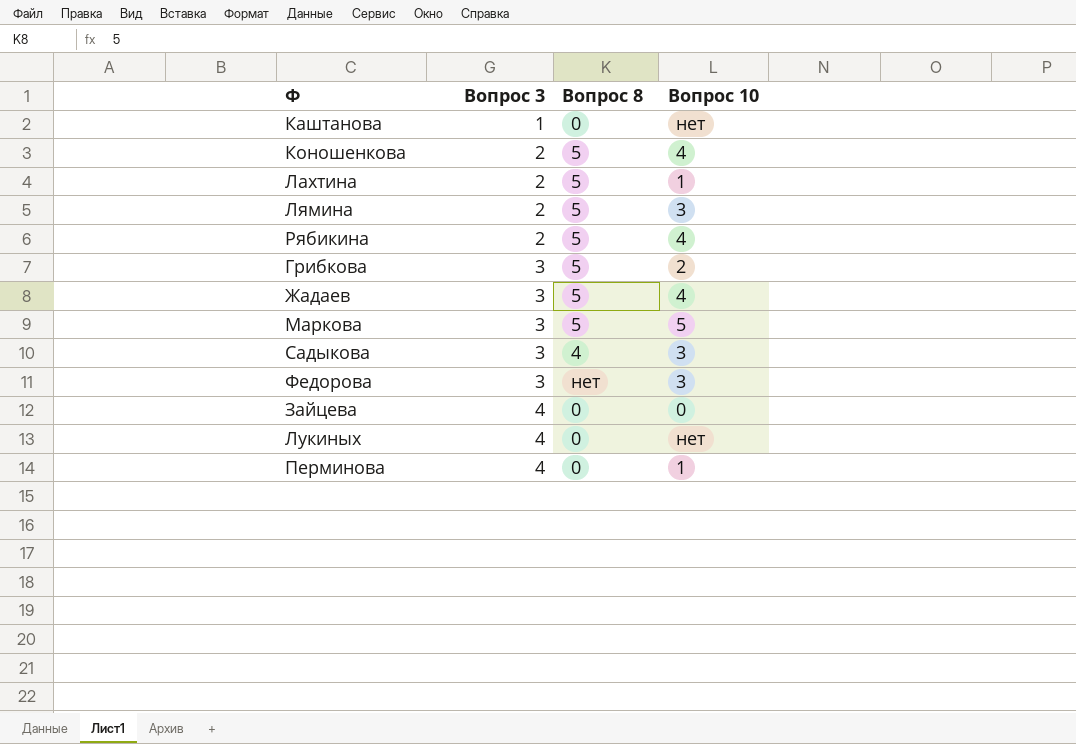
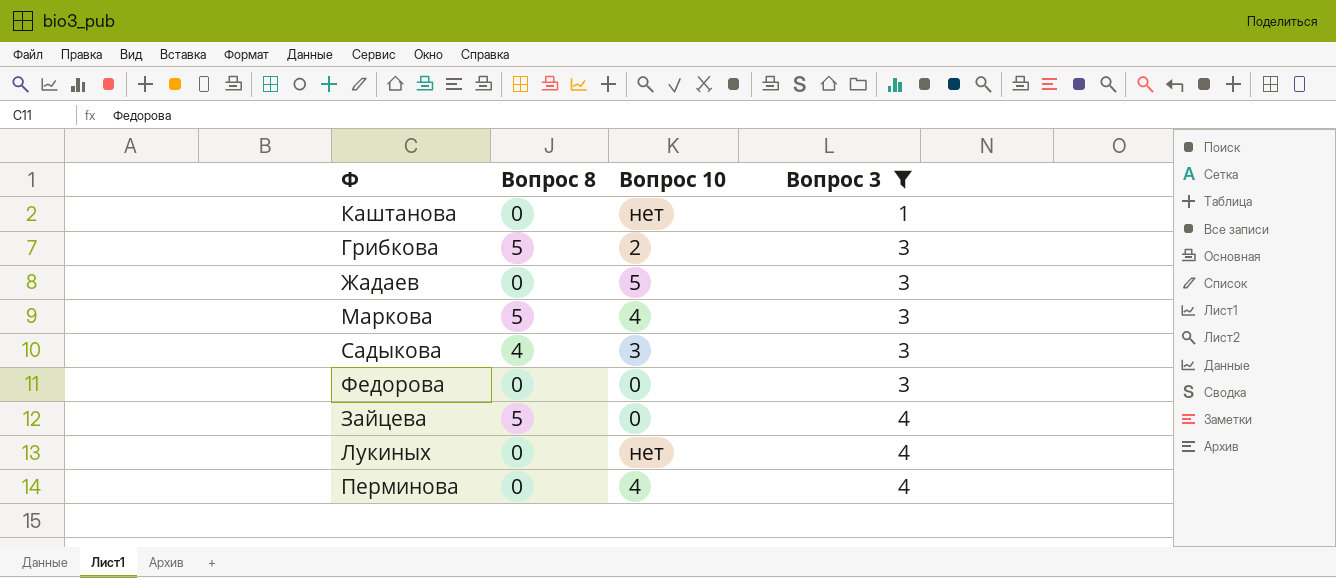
filter: none -> Вопрос 3 != 2
column Вопрос 3 | position: 2 -> 4
Жадаев | Вопрос 8: 5 -> 0
Жадаев | Вопрос 10: 4 -> 5
Маркова | Вопрос 10: 5 -> 4
Федорова | Вопрос 8: нет -> 0
Федорова | Вопрос 10: 3 -> 0
Зайцева | Вопрос 8: 0 -> 5
Перминова | Вопрос 10: 1 -> 4

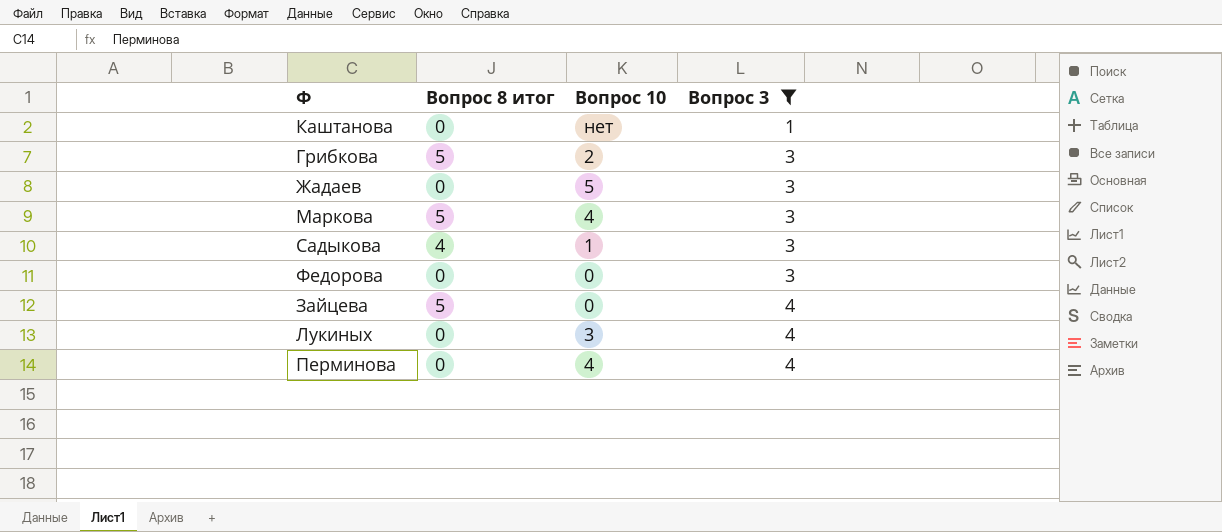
column name: Вопрос 8 -> Вопрос 8 итог
Садыкова | Вопрос 10: 3 -> 1
Лукиных | Вопрос 10: нет -> 3

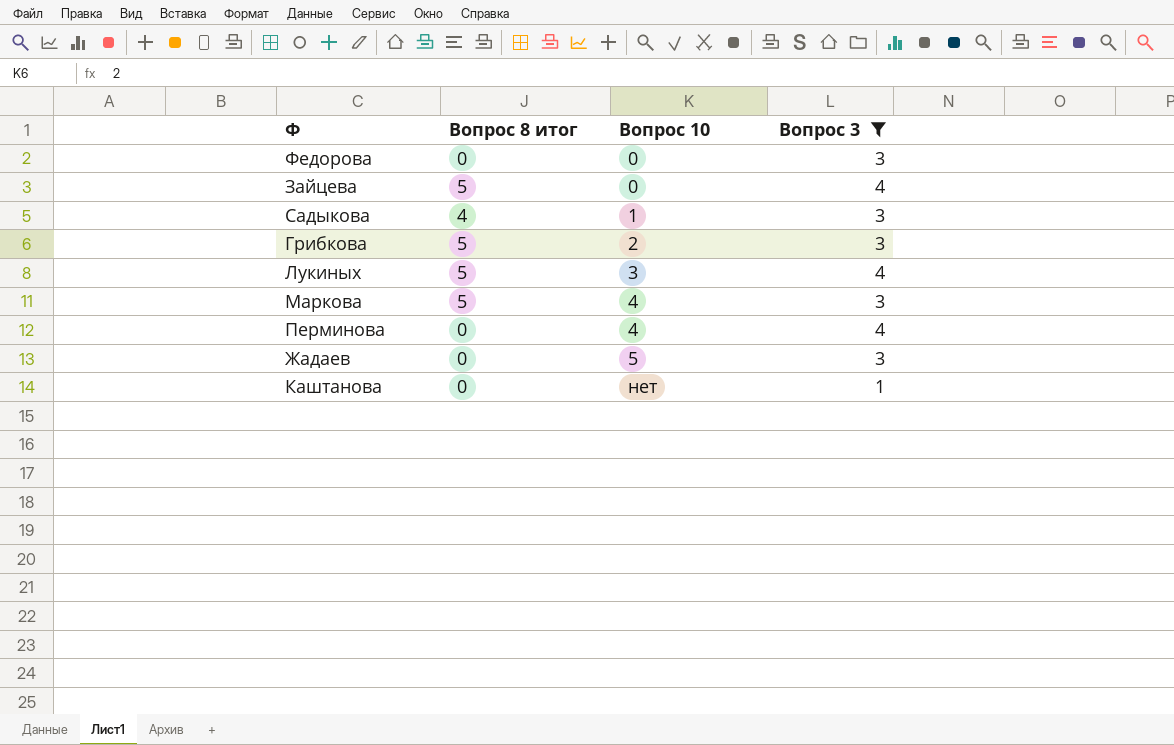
row order: Вопрос 3 ascending -> Вопрос 10 ascending
Лукиных | Вопрос 8 итог: 0 -> 5

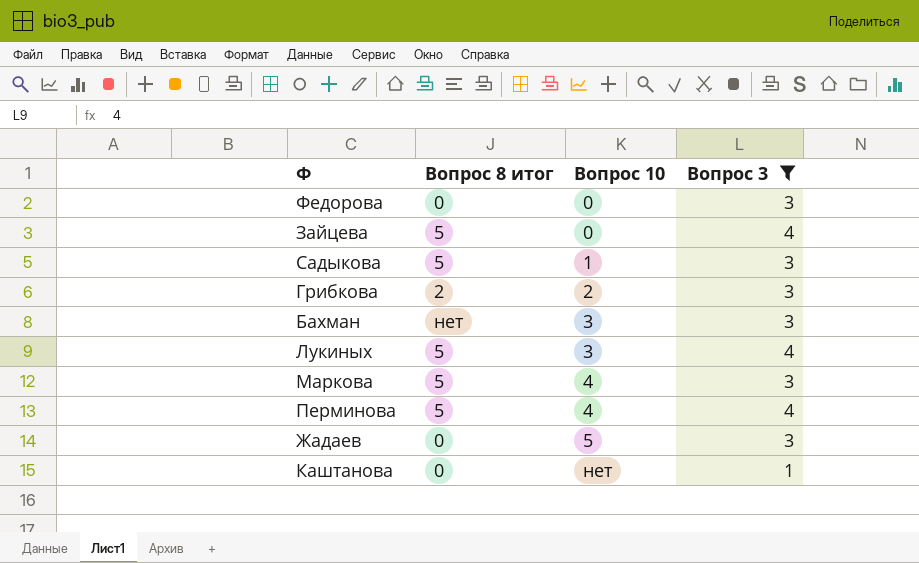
Садыкова | Вопрос 8 итог: 4 -> 5
Грибкова | Вопрос 8 итог: 5 -> 2
row Бахман: none -> нет | 3 | 3
Перминова | Вопрос 8 итог: 0 -> 5

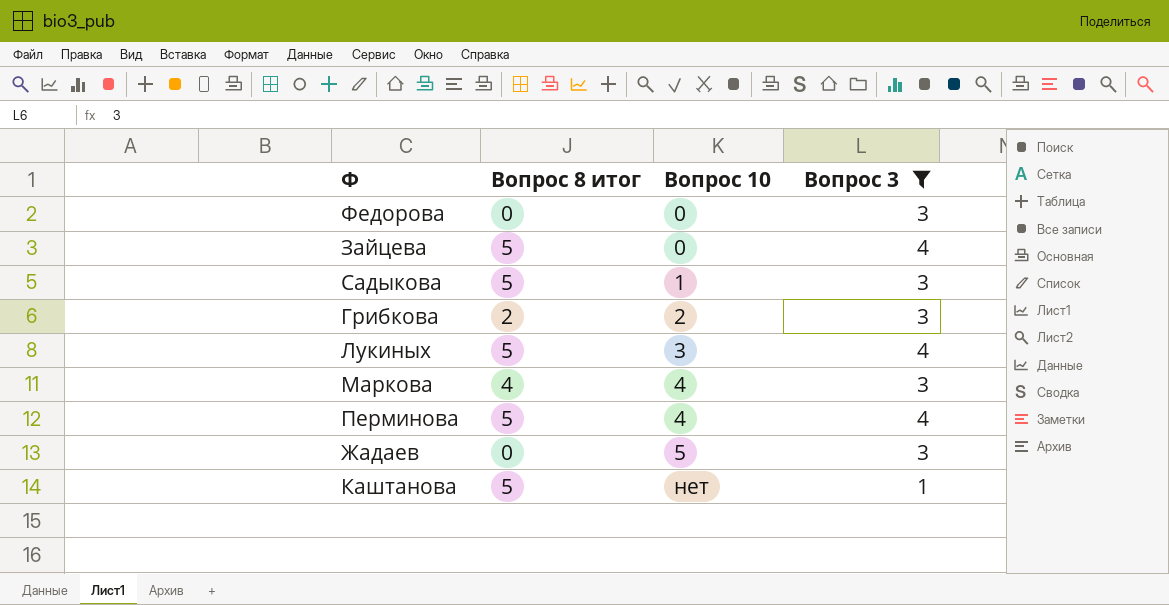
row Бахман: нет | 3 | 3 -> none
Маркова | Вопрос 8 итог: 5 -> 4
Каштанова | Вопрос 8 итог: 0 -> 5

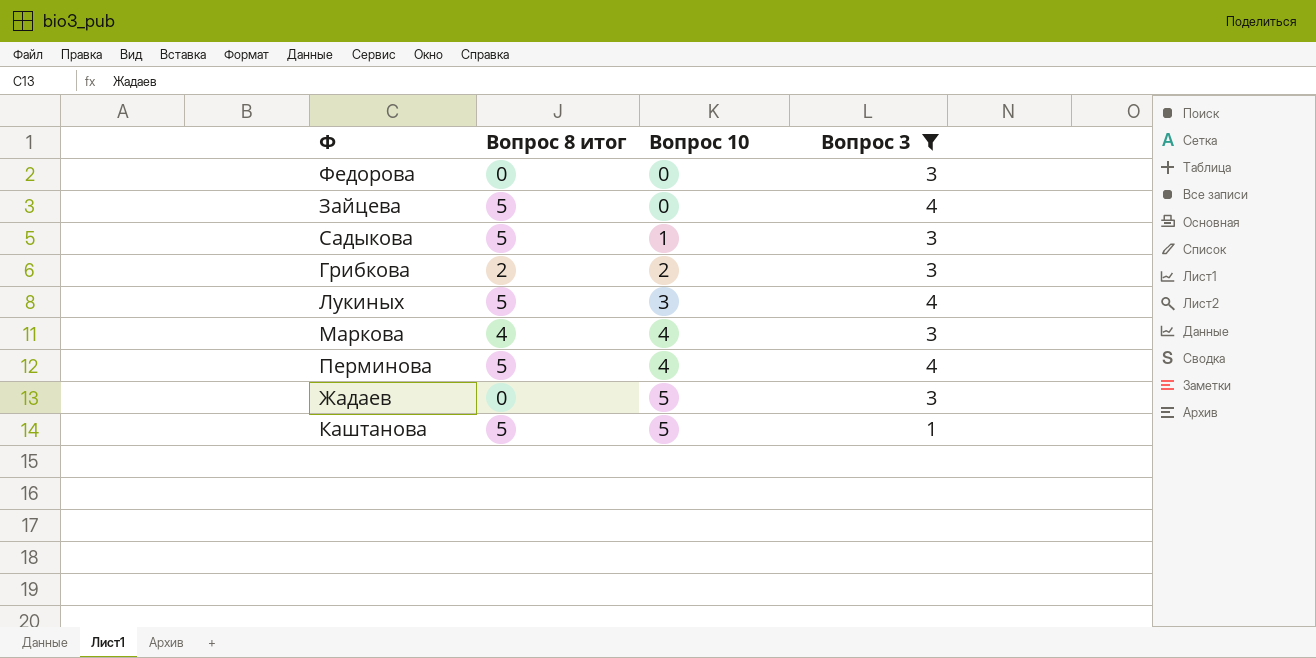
Каштанова | Вопрос 10: нет -> 5

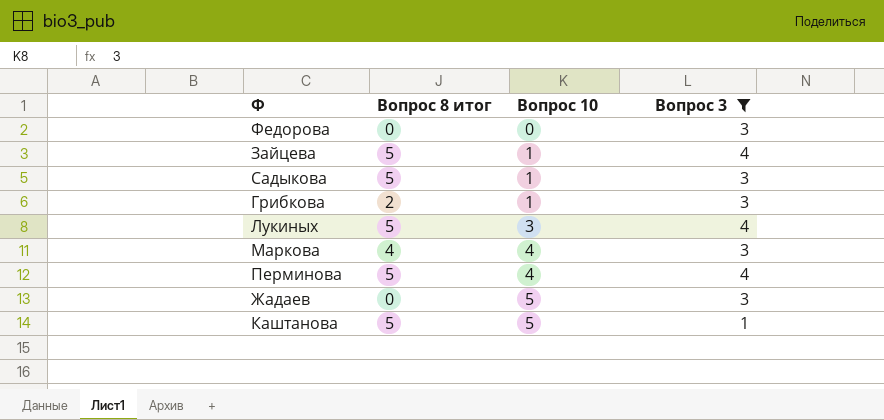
Зайцева | Вопрос 10: 0 -> 1
Грибкова | Вопрос 10: 2 -> 1

